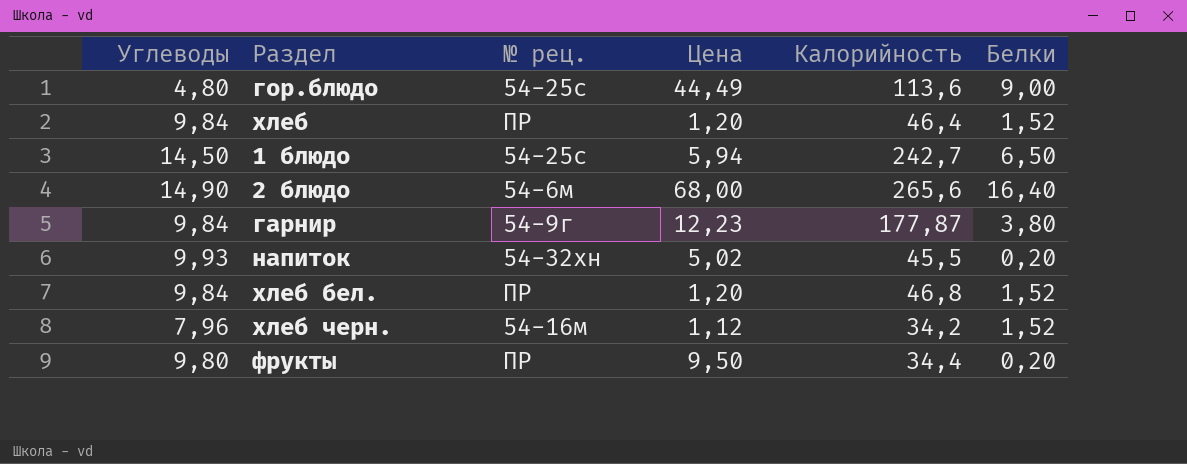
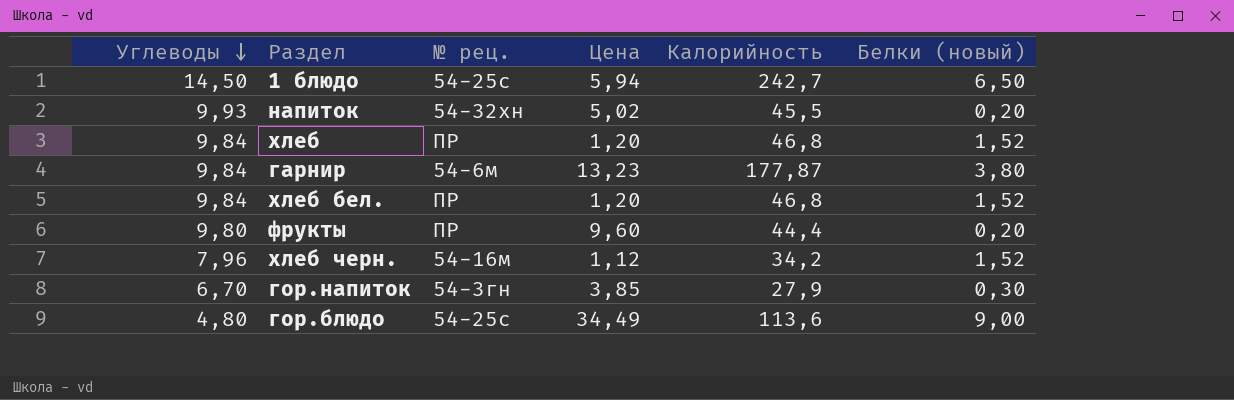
row order: none -> Углеводы descending
column name: Белки -> Белки (новый)
row 2 блюдо: 14,90 | 54-6м | 68,00 | 265,6 | 16,40 -> none
хлеб | Калорийность: 46,4 -> 46,8
гарнир | № рец.: 54-9г -> 54-6м
гарнир | Цена: 12,23 -> 13,23
фрукты | Цена: 9,50 -> 9,60
фрукты | Калорийность: 34,4 -> 44,4
row гор.напиток: none -> 6,70 | 54-3гн | 3,85 | 27,9 | 0,30
гор.блюдо | Цена: 44,49 -> 34,49

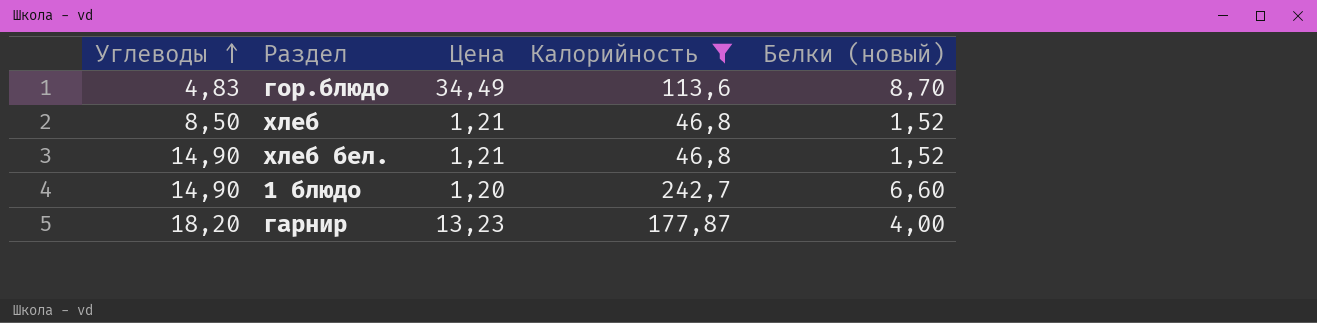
filter: none -> Калорийность >= 46,8
row order: Углеводы descending -> Углеводы ascending
column № рец. | position: 3 -> none
гор.блюдо | Углеводы: 4,80 -> 4,83
гор.блюдо | Белки (новый): 9,00 -> 8,70
хлеб | Углеводы: 9,84 -> 8,50
хлеб | Цена: 1,20 -> 1,21
хлеб бел. | Углеводы: 9,84 -> 14,90
хлеб бел. | Цена: 1,20 -> 1,21
1 блюдо | Углеводы: 14,50 -> 14,90
1 блюдо | Цена: 5,94 -> 1,20
1 блюдо | Белки (новый): 6,50 -> 6,60
гарнир | Углеводы: 9,84 -> 18,20
гарнир | Белки (новый): 3,80 -> 4,00

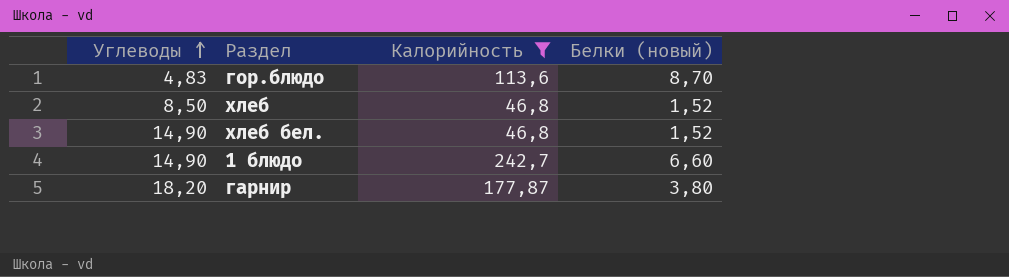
column Цена | position: 3 -> none
гарнир | Белки (новый): 4,00 -> 3,80

